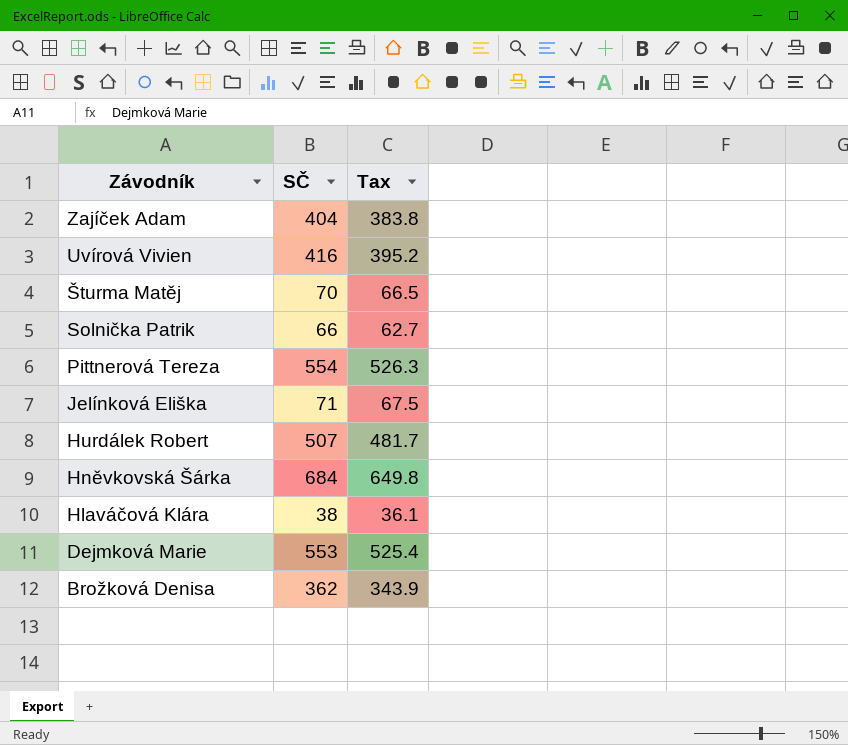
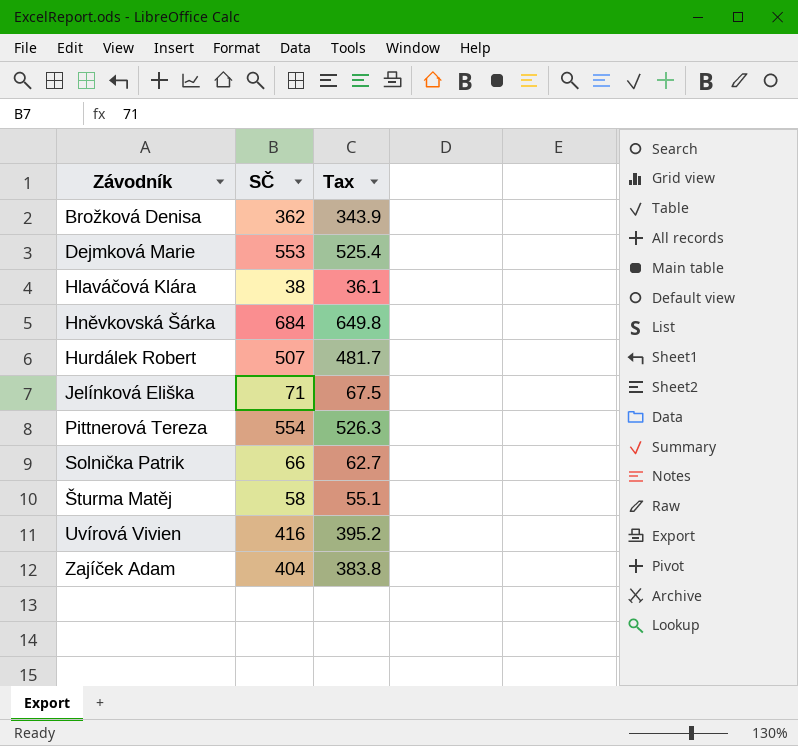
row order: Závodník descending -> Závodník ascending
Šturma Matěj | SČ: 70 -> 58
Šturma Matěj | Tax: 66.5 -> 55.1

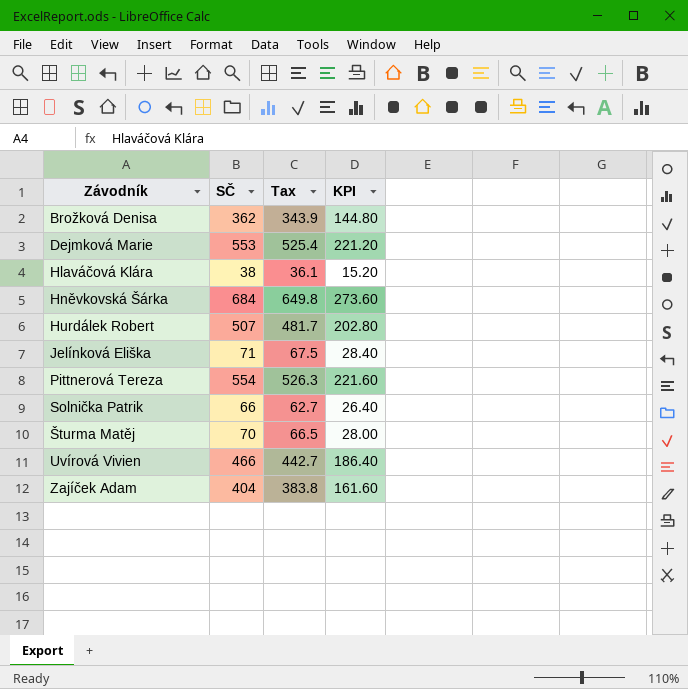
column KPI | formula: none -> [SČ] * 0.4
Šturma Matěj | SČ: 58 -> 70
Šturma Matěj | Tax: 55.1 -> 66.5
Uvírová Vivien | SČ: 416 -> 466
Uvírová Vivien | Tax: 395.2 -> 442.7

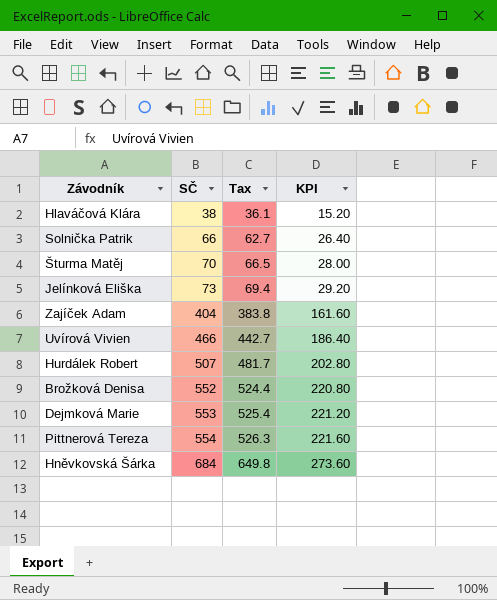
row order: Závodník ascending -> SČ ascending
Jelínková Eliška | SČ: 71 -> 73
Jelínková Eliška | Tax: 67.5 -> 69.4
Jelínková Eliška | KPI: 28.40 -> 29.20
Brožková Denisa | SČ: 362 -> 552
Brožková Denisa | Tax: 343.9 -> 524.4
Brožková Denisa | KPI: 144.80 -> 220.80

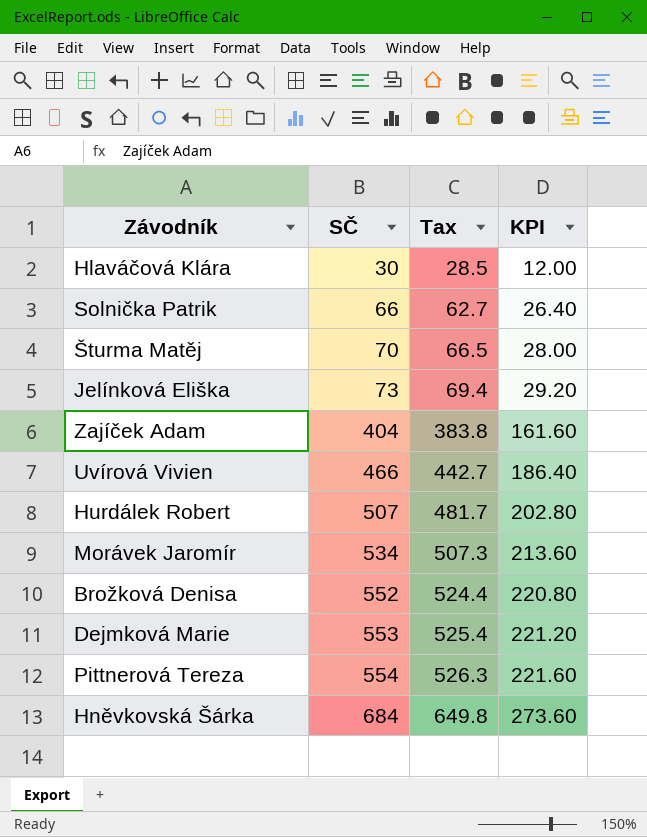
Hlaváčová Klára | SČ: 38 -> 30
Hlaváčová Klára | Tax: 36.1 -> 28.5
Hlaváčová Klára | KPI: 15.20 -> 12.00
row Morávek Jaromír: none -> 534 | 507.3 | 213.60

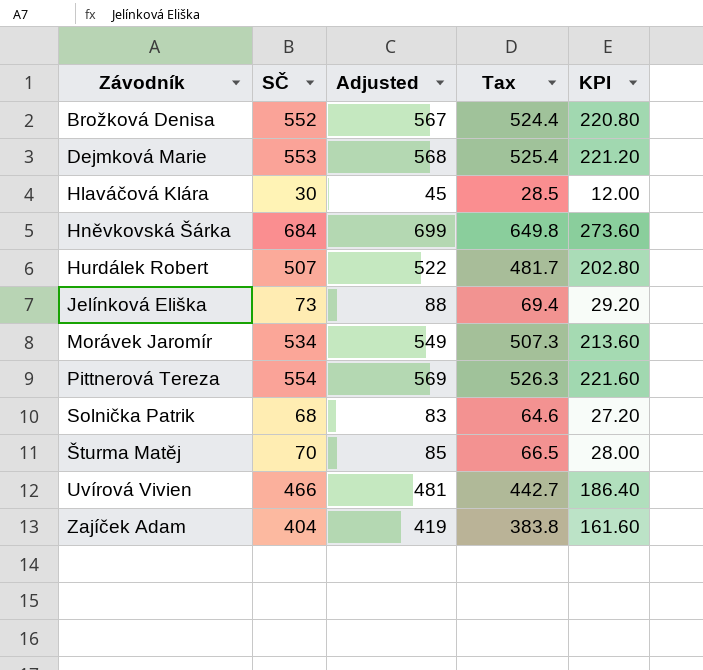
row order: SČ ascending -> Závodník ascending
column Adjusted | formula: none -> [SČ] + 15
Solnička Patrik | SČ: 66 -> 68
Solnička Patrik | Tax: 62.7 -> 64.6
Solnička Patrik | KPI: 26.40 -> 27.20

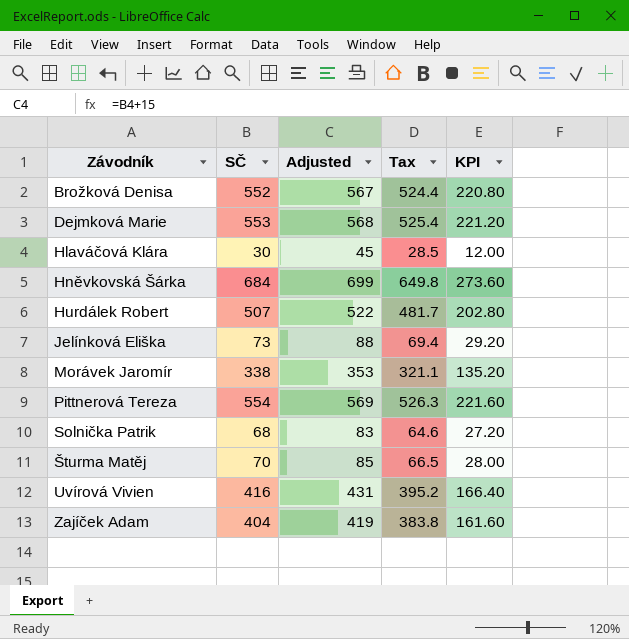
Morávek Jaromír | SČ: 534 -> 338
Morávek Jaromír | Adjusted: 549 -> 353
Morávek Jaromír | Tax: 507.3 -> 321.1
Morávek Jaromír | KPI: 213.60 -> 135.20
Uvírová Vivien | SČ: 466 -> 416
Uvírová Vivien | Adjusted: 481 -> 431
Uvírová Vivien | Tax: 442.7 -> 395.2
Uvírová Vivien | KPI: 186.40 -> 166.40

